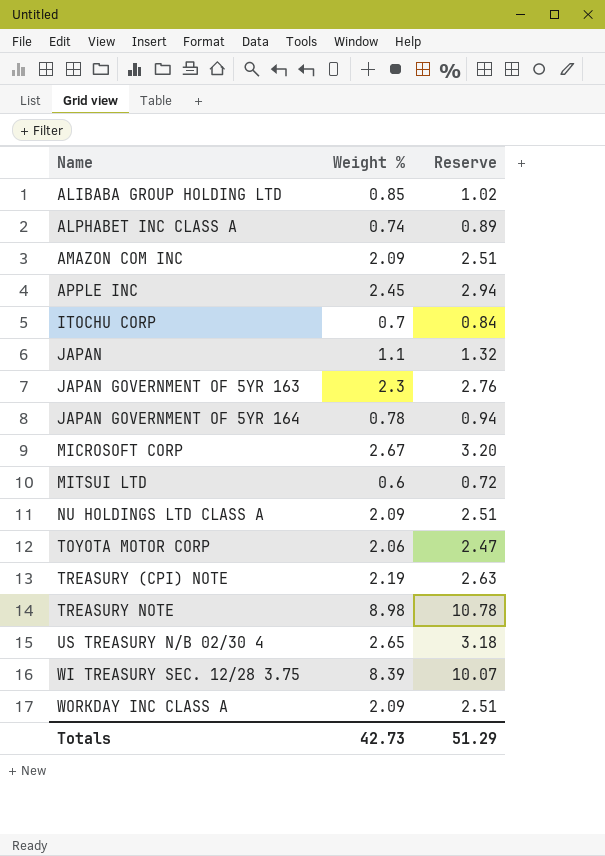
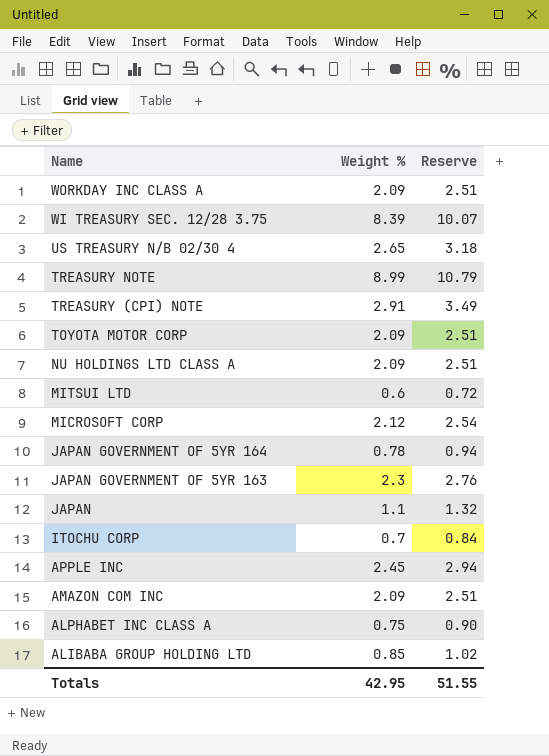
row order: Name ascending -> Name descending
TREASURY NOTE | Weight %: 8.98 -> 8.99
TREASURY NOTE | Reserve: 10.78 -> 10.79
TREASURY (CPI) NOTE | Weight %: 2.19 -> 2.91
TREASURY (CPI) NOTE | Reserve: 2.63 -> 3.49
TOYOTA MOTOR CORP | Weight %: 2.06 -> 2.09
TOYOTA MOTOR CORP | Reserve: 2.47 -> 2.51
MICROSOFT CORP | Weight %: 2.67 -> 2.12
MICROSOFT CORP | Reserve: 3.20 -> 2.54
ALPHABET INC CLASS A | Weight %: 0.74 -> 0.75
ALPHABET INC CLASS A | Reserve: 0.89 -> 0.90
Totals | Weight %: 42.73 -> 42.95
Totals | Reserve: 51.29 -> 51.55

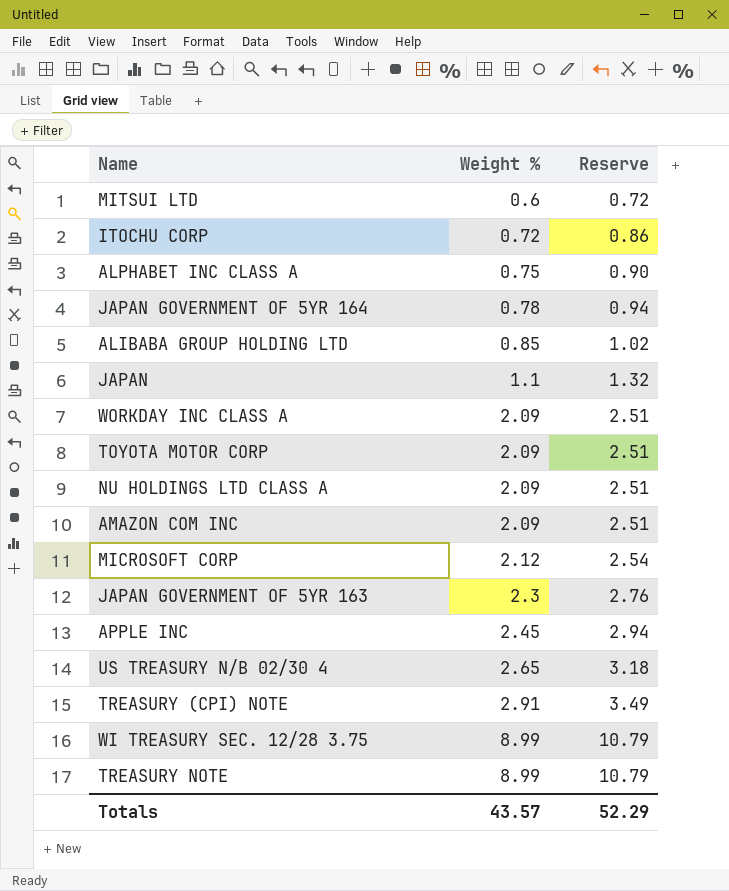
row order: Name descending -> Weight % ascending
ITOCHU CORP | Weight %: 0.7 -> 0.72
ITOCHU CORP | Reserve: 0.84 -> 0.86
WI TREASURY SEC. 12/28 3.75 | Weight %: 8.39 -> 8.99
WI TREASURY SEC. 12/28 3.75 | Reserve: 10.07 -> 10.79
Totals | Weight %: 42.95 -> 43.57
Totals | Reserve: 51.55 -> 52.29

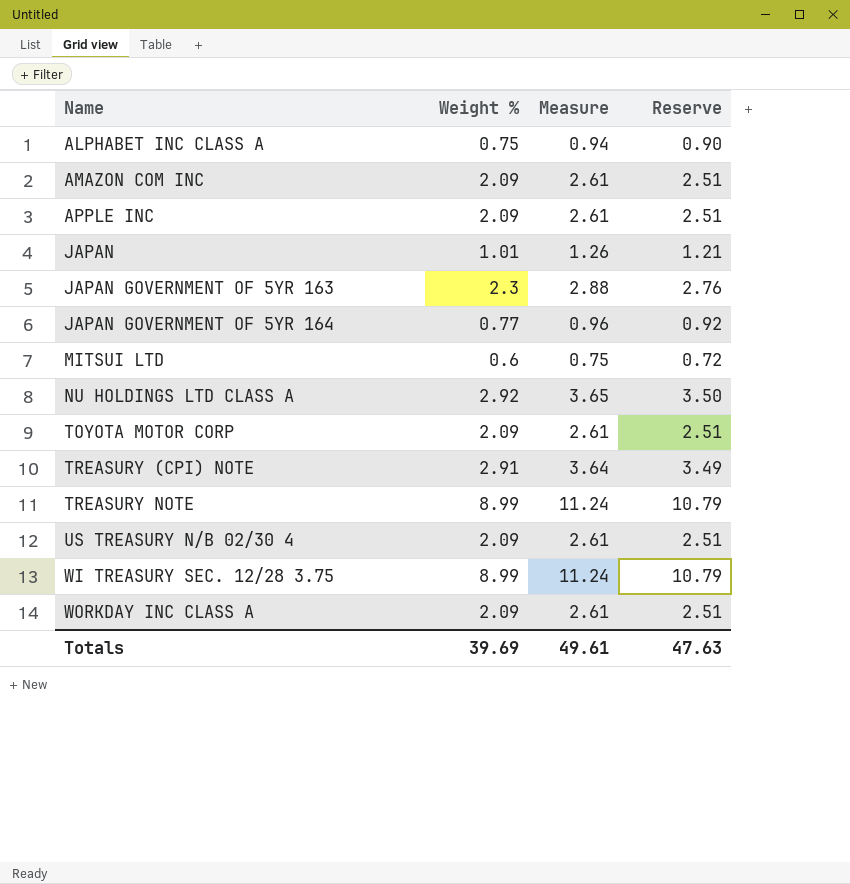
row order: Weight % ascending -> Name ascending
column Measure | formula: none -> [Weight %] * 1.25
row ITOCHU CORP: 0.72 | 0.86 -> none
row ALIBABA GROUP HOLDING LTD: 0.85 | 1.02 -> none
row MICROSOFT CORP: 2.12 | 2.54 -> none
APPLE INC | Weight %: 2.45 -> 2.09
APPLE INC | Reserve: 2.94 -> 2.51
JAPAN | Weight %: 1.1 -> 1.01
JAPAN | Reserve: 1.32 -> 1.21
JAPAN GOVERNMENT OF 5YR 164 | Weight %: 0.78 -> 0.77
JAPAN GOVERNMENT OF 5YR 164 | Reserve: 0.94 -> 0.92
NU HOLDINGS LTD CLASS A | Weight %: 2.09 -> 2.92
NU HOLDINGS LTD CLASS A | Reserve: 2.51 -> 3.50
US TREASURY N/B 02/30 4 | Weight %: 2.65 -> 2.09
US TREASURY N/B 02/30 4 | Reserve: 3.18 -> 2.51
Totals | Weight %: 43.57 -> 39.69
Totals | Reserve: 52.29 -> 47.63

